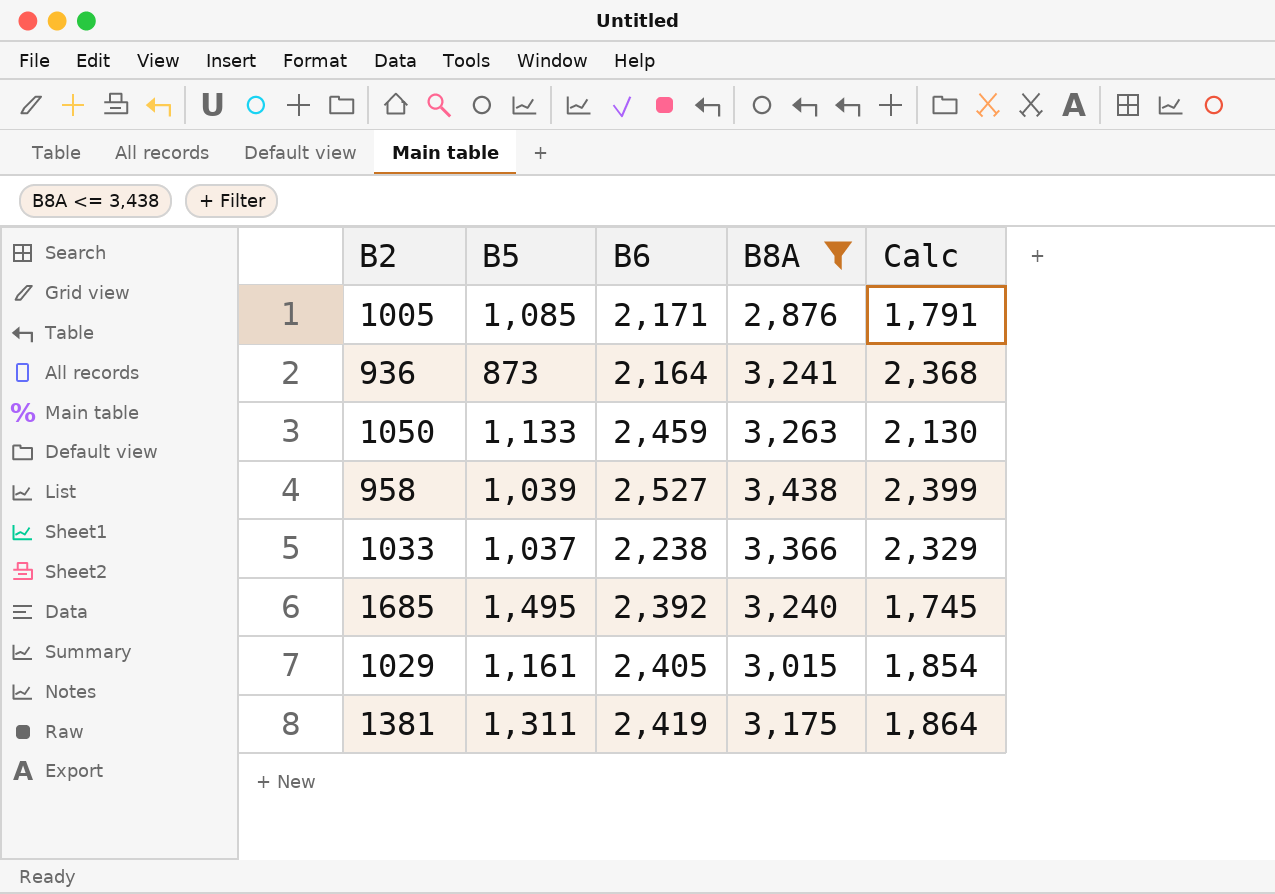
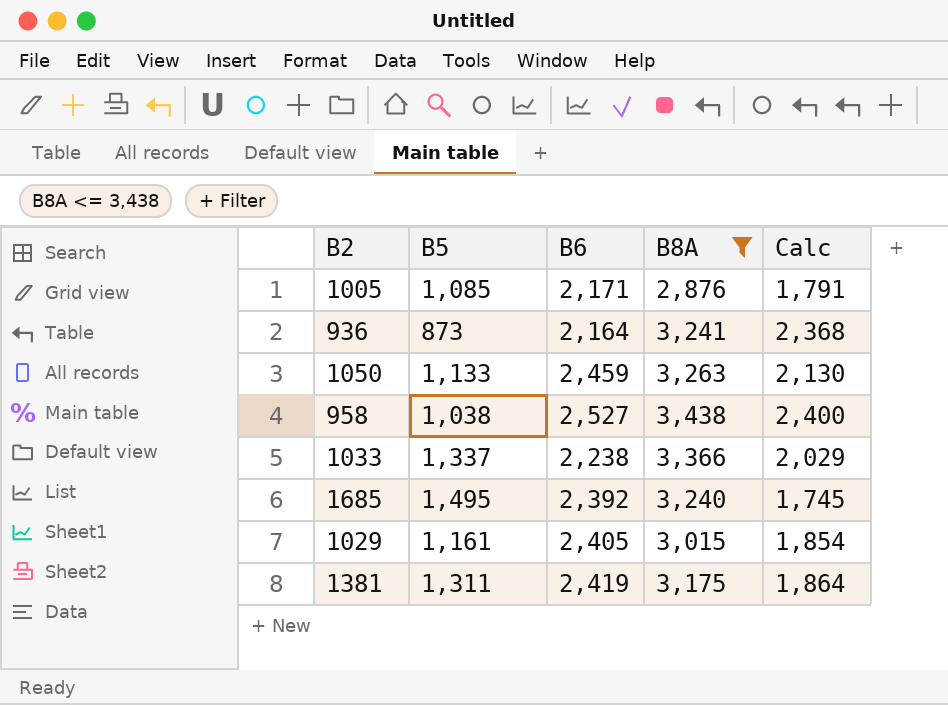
958 | B5: 1,039 -> 1,038
958 | Calc: 2,399 -> 2,400
1033 | B5: 1,037 -> 1,337
1033 | Calc: 2,329 -> 2,029

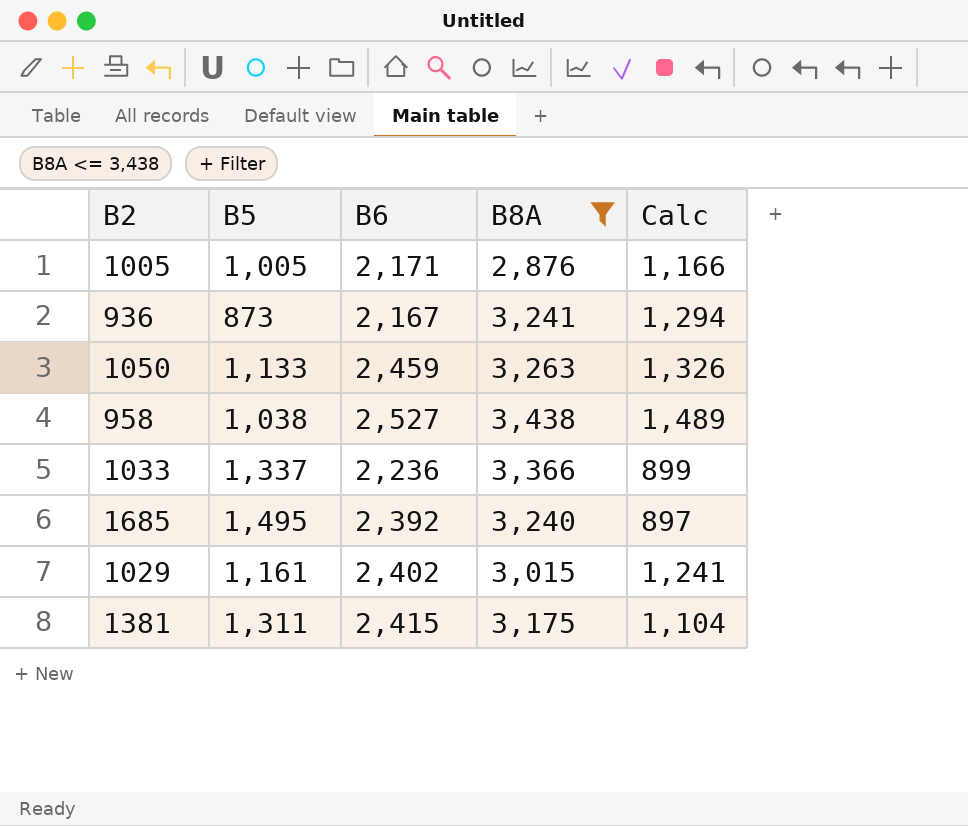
column Calc | formula: [B8A] - [B5] -> [B6] - [B5]
1005 | B5: 1,085 -> 1,005
936 | B6: 2,164 -> 2,167
1033 | B6: 2,238 -> 2,236
1029 | B6: 2,405 -> 2,402
1381 | B6: 2,419 -> 2,415

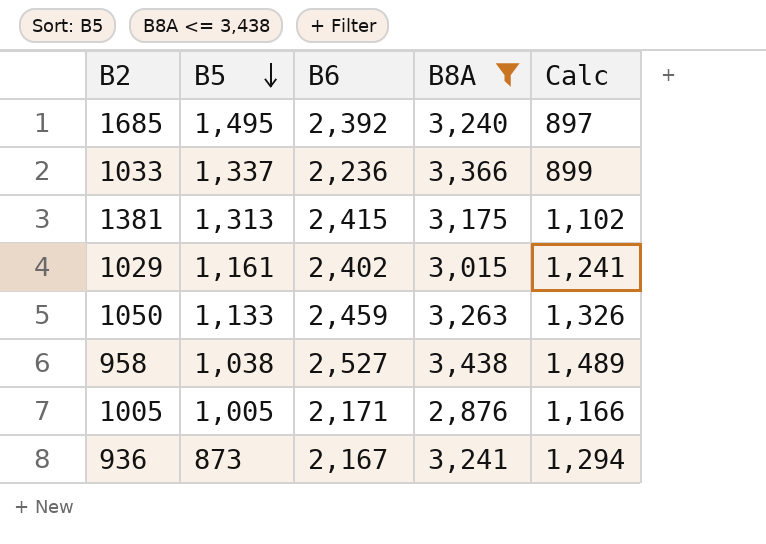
row order: none -> B5 descending
1381 | B5: 1,311 -> 1,313
1381 | Calc: 1,104 -> 1,102

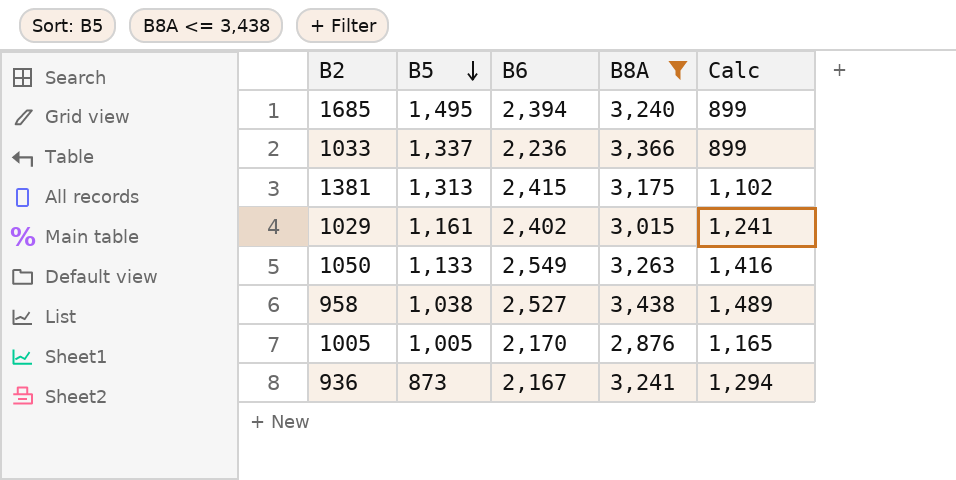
1685 | B6: 2,392 -> 2,394
1685 | Calc: 897 -> 899
1050 | B6: 2,459 -> 2,549
1050 | Calc: 1,326 -> 1,416
1005 | B6: 2,171 -> 2,170
1005 | Calc: 1,166 -> 1,165

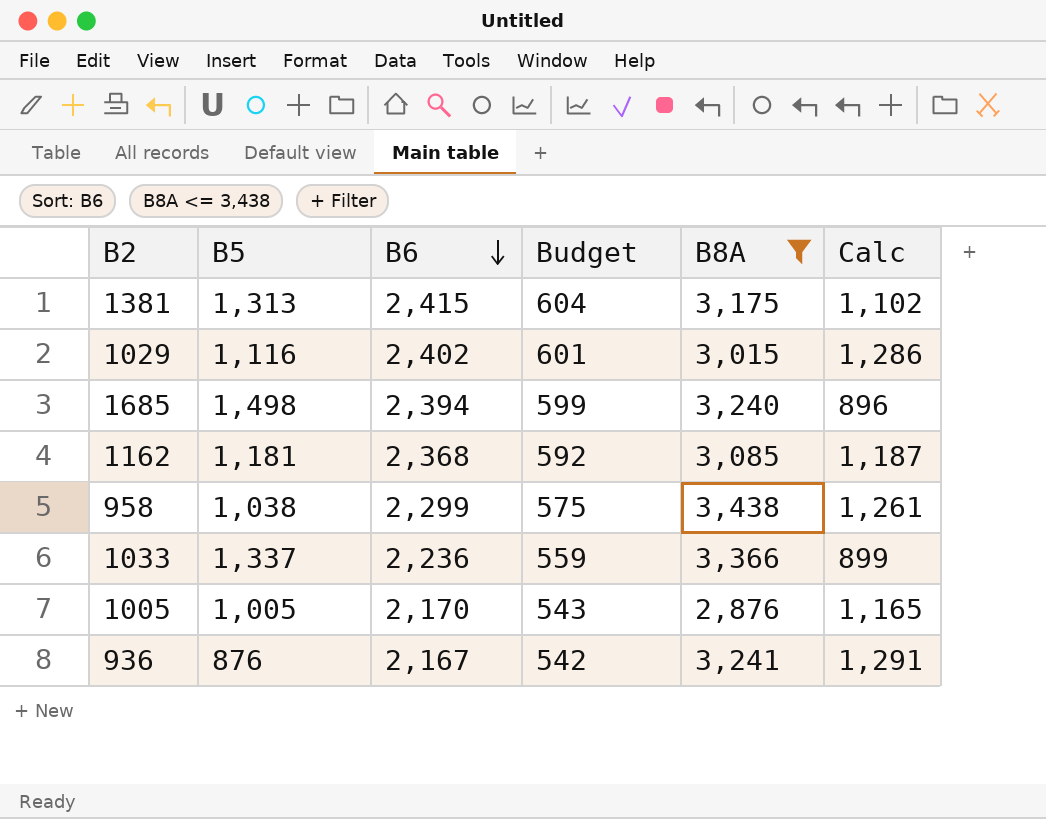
row order: B5 descending -> B6 descending
column Budget | formula: none -> [B6] * 0.25
row 1050: 1,133 | 2,549 | 3,263 | 1,416 -> none
1029 | B5: 1,161 -> 1,116
1029 | Calc: 1,241 -> 1,286
1685 | B5: 1,495 -> 1,498
1685 | Calc: 899 -> 896
row 1162: none -> 1,181 | 2,368 | 592 | 3,085 | 1,187
958 | B6: 2,527 -> 2,299
958 | Calc: 1,489 -> 1,261
936 | B5: 873 -> 876
936 | Calc: 1,294 -> 1,291

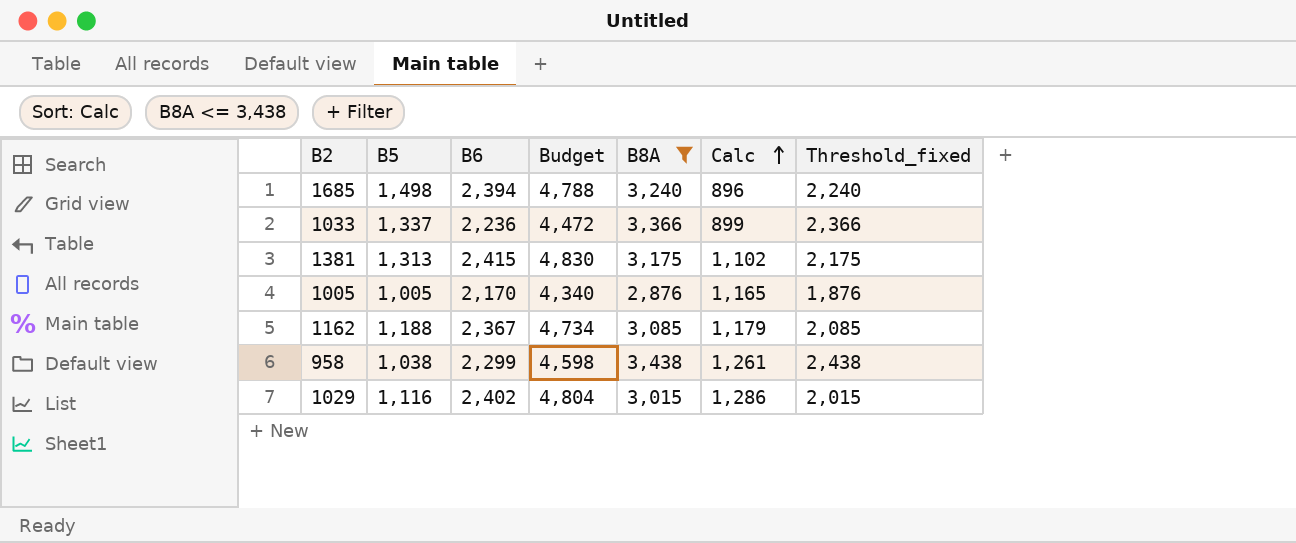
row order: B6 descending -> Calc ascending
column Budget | formula: [B6] * 0.25 -> [B6] * 2
column Threshold_fixed | formula: none -> [B8A] - 1000
row 936: 876 | 2,167 | 542 | 3,241 | 1,291 -> none
1162 | B5: 1,181 -> 1,188
1162 | B6: 2,368 -> 2,367
1162 | Calc: 1,187 -> 1,179

